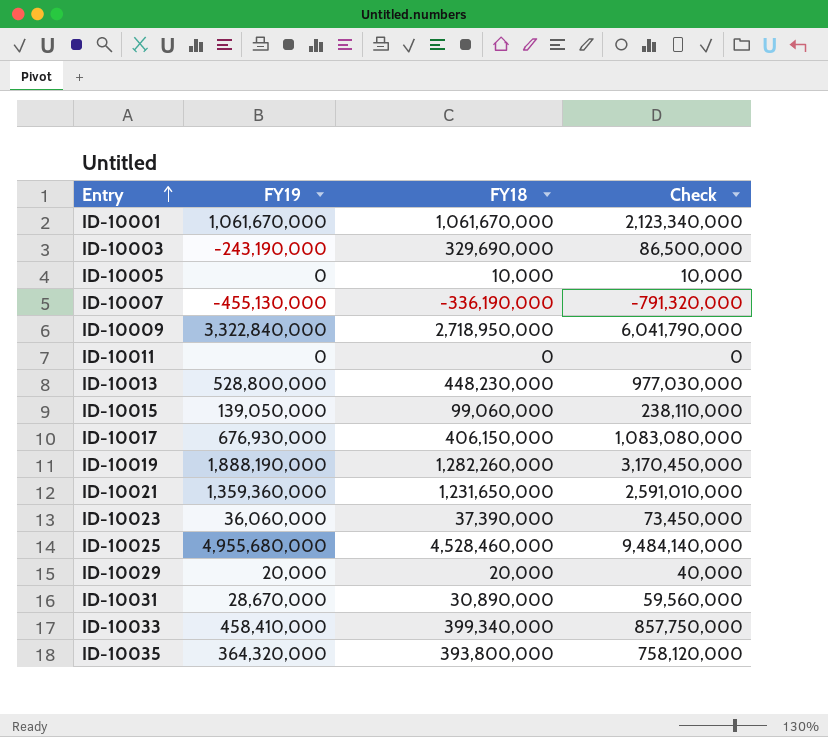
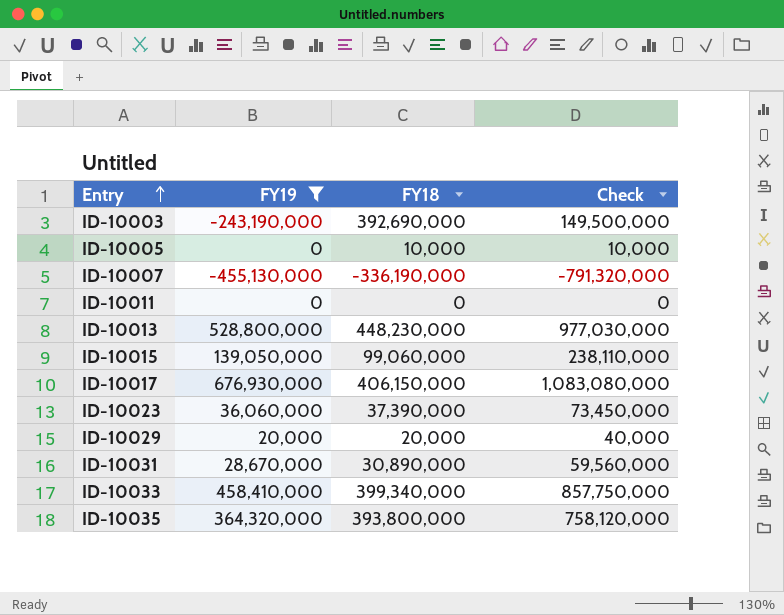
filter: none -> FY19 <= 676,930,000
ID-10003 | FY18: 329,690,000 -> 392,690,000
ID-10003 | Check: 86,500,000 -> 149,500,000

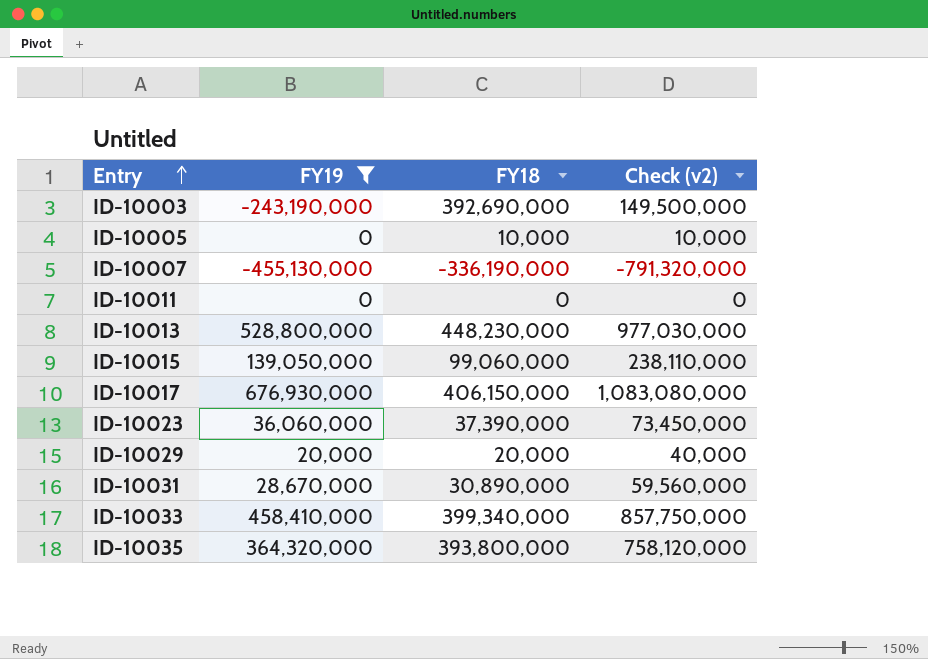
column name: Check -> Check (v2)

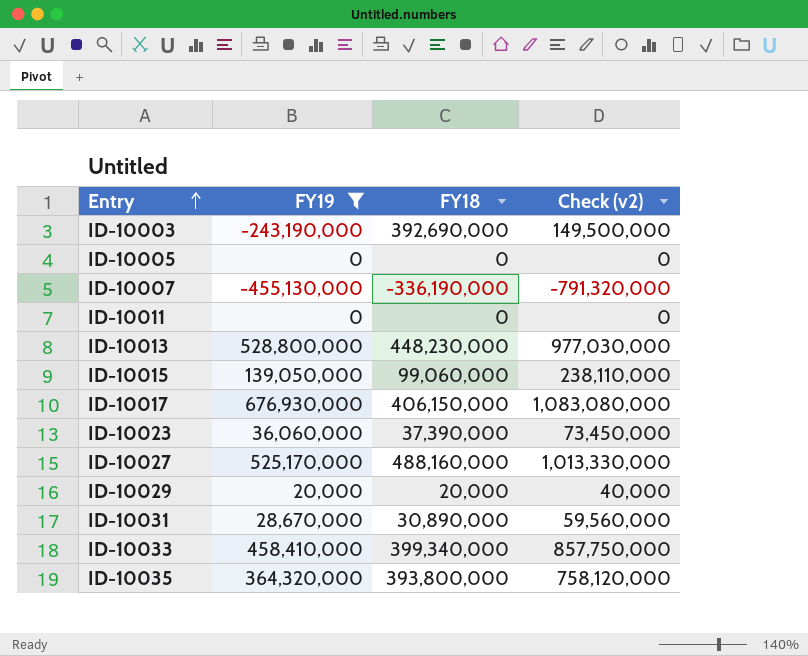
ID-10005 | FY18: 10,000 -> 0
ID-10005 | Check (v2): 10,000 -> 0
row ID-10027: none -> 525,170,000 | 488,160,000 | 1,013,330,000

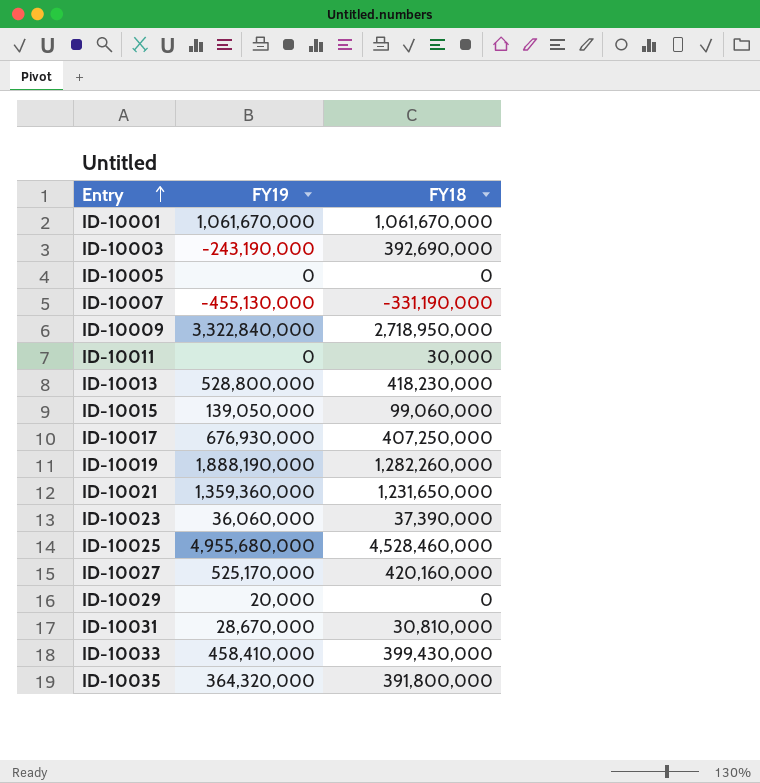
filter: FY19 <= 676,930,000 -> none
column Check (v2) | formula: [FY19] + [FY18] -> none
ID-10007 | FY18: -336,190,000 -> -331,190,000
ID-10011 | FY18: 0 -> 30,000
ID-10013 | FY18: 448,230,000 -> 418,230,000
ID-10017 | FY18: 406,150,000 -> 407,250,000
ID-10027 | FY18: 488,160,000 -> 420,160,000
ID-10029 | FY18: 20,000 -> 0
ID-10031 | FY18: 30,890,000 -> 30,810,000
ID-10033 | FY18: 399,340,000 -> 399,430,000
ID-10035 | FY18: 393,800,000 -> 391,800,000

